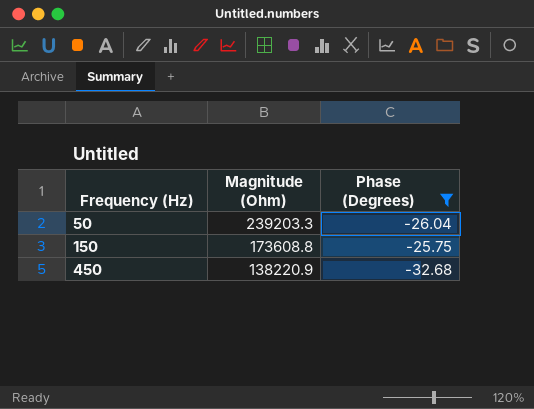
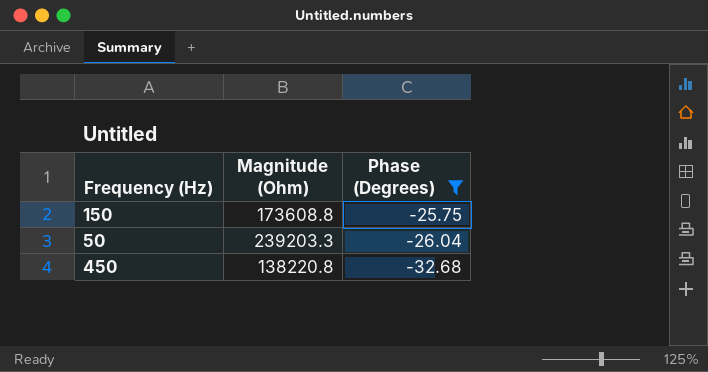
row order: Frequency (Hz) ascending -> Phase (Degrees) descending
450 | Magnitude (Ohm): 138220.9 -> 138220.8

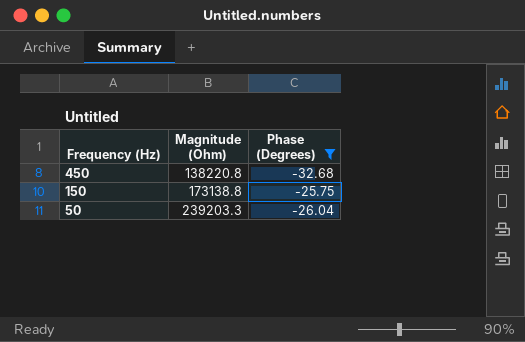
row order: Phase (Degrees) descending -> Frequency (Hz) descending
150 | Magnitude (Ohm): 173608.8 -> 173138.8

